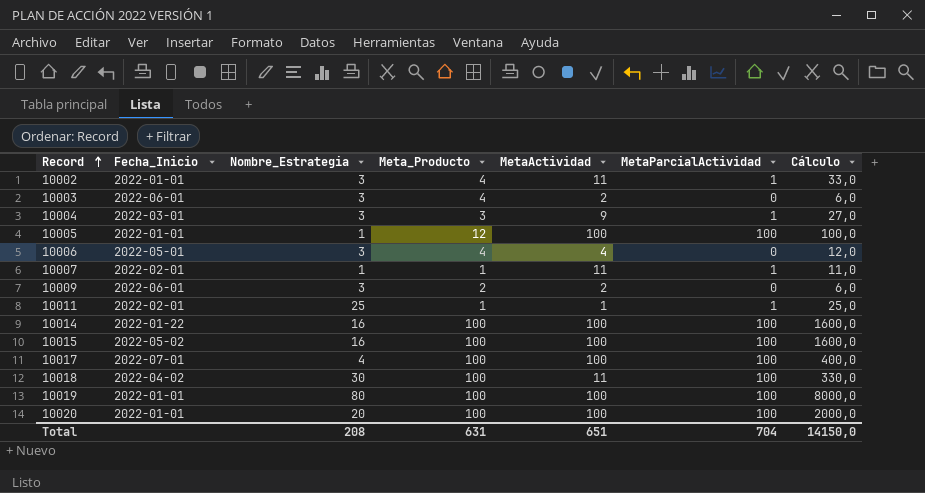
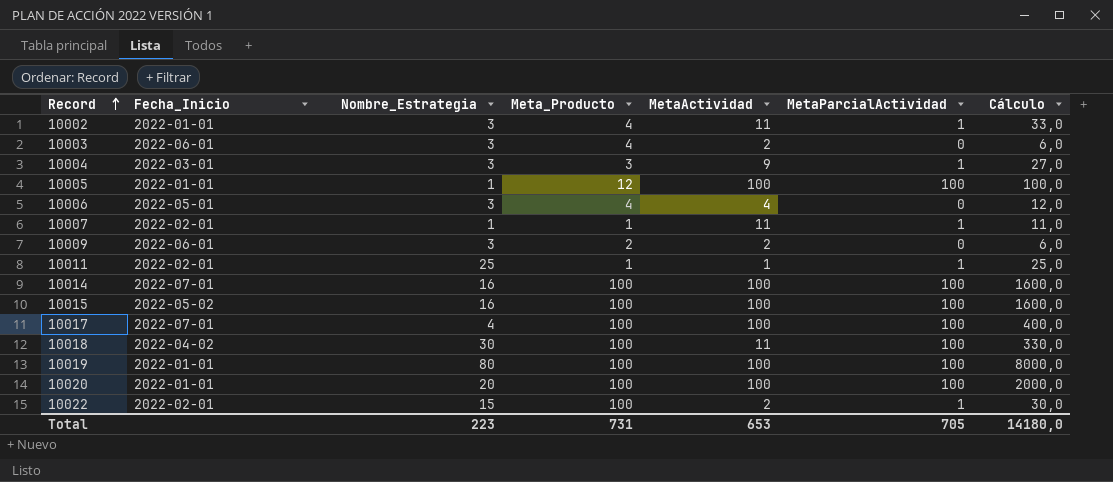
10014 | Fecha_Inicio: 2022-01-22 -> 2022-07-01
row 10022: none -> 2022-02-01 | 15 | 100 | 2 | 1 | 30,0
Total | Nombre_Estrategia: 208 -> 223
Total | Meta_Producto: 631 -> 731
Total | MetaActividad: 651 -> 653
Total | MetaParcialActividad: 704 -> 705
Total | Cálculo: 14150,0 -> 14180,0

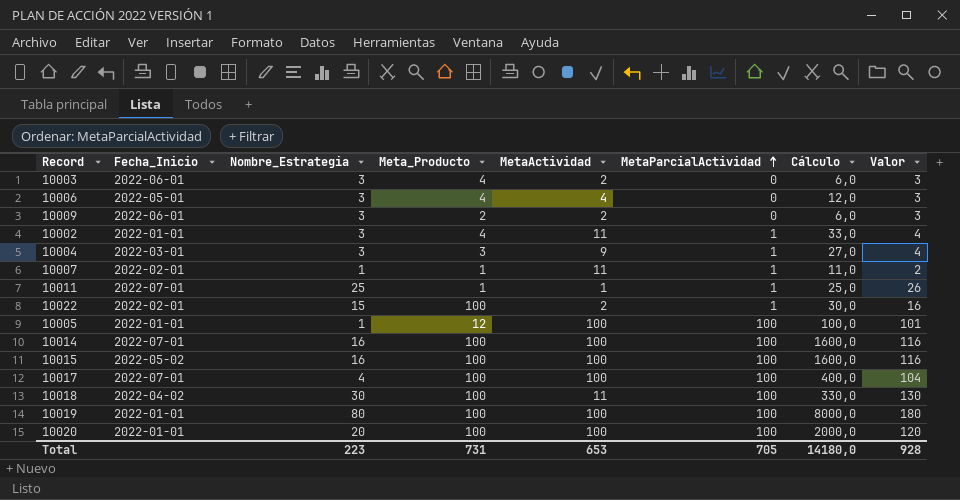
row order: Record ascending -> MetaParcialActividad ascending
column Valor | formula: none -> [Nombre_Estrategia] + [MetaParcialActividad]
10011 | Fecha_Inicio: 2022-02-01 -> 2022-07-01

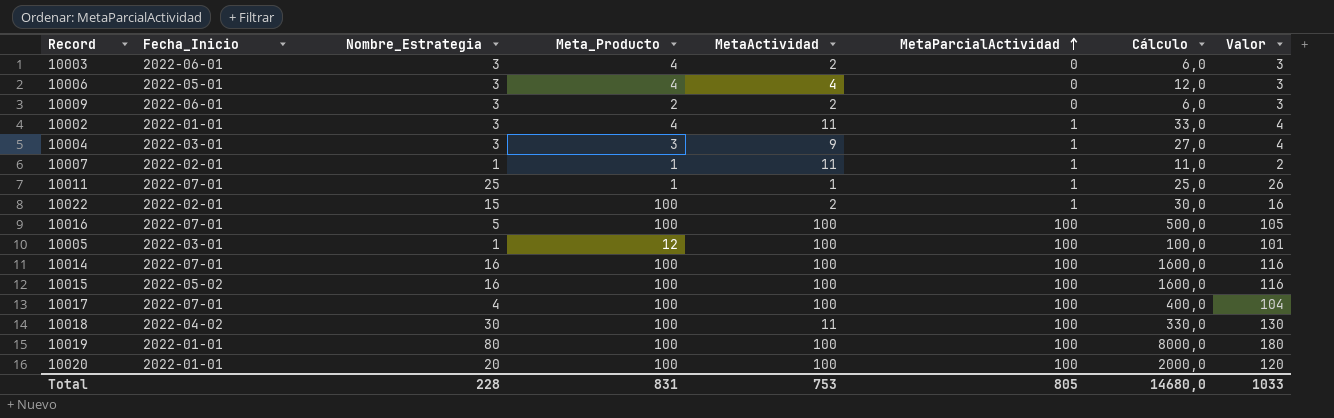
row 10016: none -> 2022-07-01 | 5 | 100 | 100 | 100 | 500,0 | 105
10005 | Fecha_Inicio: 2022-01-01 -> 2022-03-01
Total | Nombre_Estrategia: 223 -> 228
Total | Meta_Producto: 731 -> 831
Total | MetaActividad: 653 -> 753
Total | MetaParcialActividad: 705 -> 805
Total | Cálculo: 14180,0 -> 14680,0
Total | Valor: 928 -> 1033

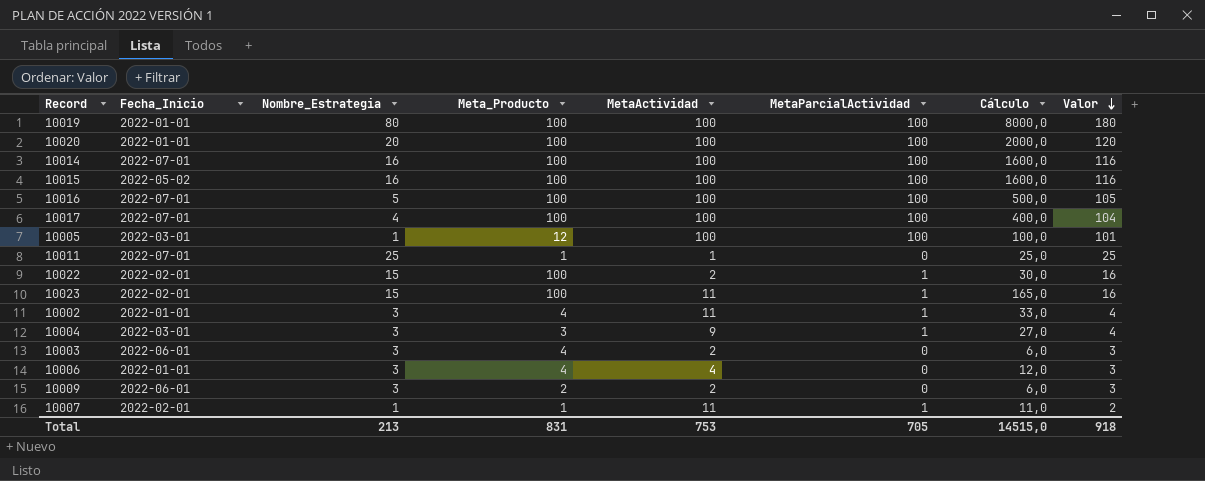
row order: MetaParcialActividad ascending -> Valor descending
row 10018: 2022-04-02 | 30 | 100 | 11 | 100 | 330,0 | 130 -> none
10011 | MetaParcialActividad: 1 -> 0
10011 | Valor: 26 -> 25
row 10023: none -> 2022-02-01 | 15 | 100 | 11 | 1 | 165,0 | 16
10006 | Fecha_Inicio: 2022-05-01 -> 2022-01-01
Total | Nombre_Estrategia: 228 -> 213
Total | MetaParcialActividad: 805 -> 705
Total | Cálculo: 14680,0 -> 14515,0
Total | Valor: 1033 -> 918

